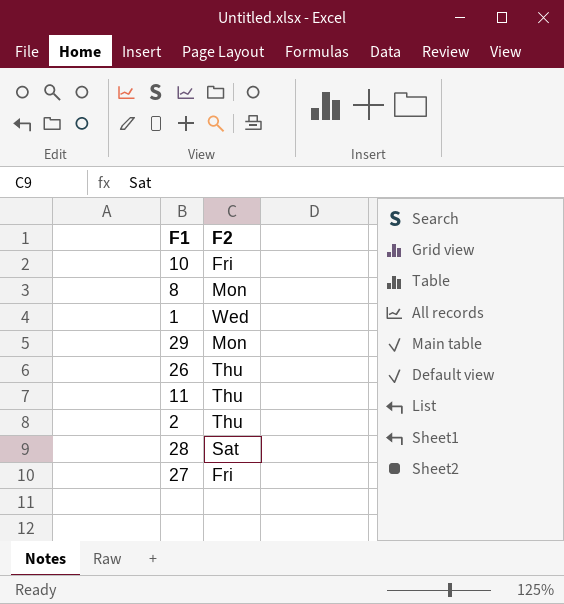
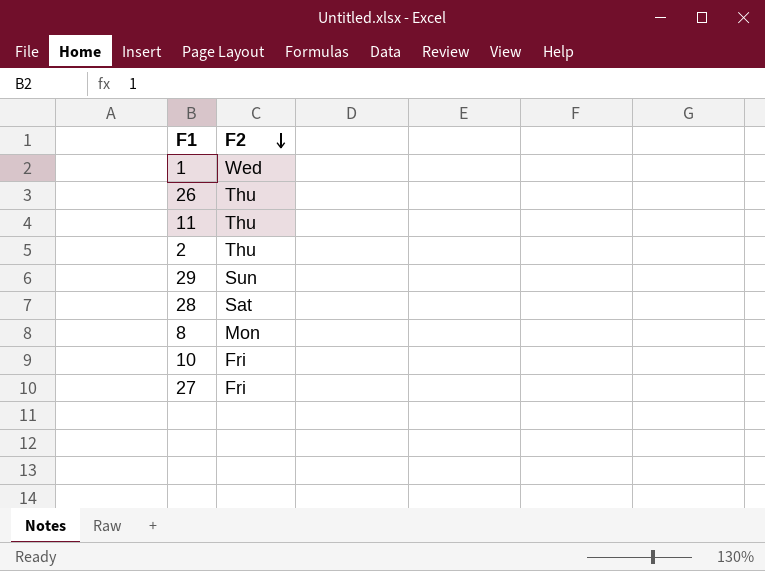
row order: none -> F2 descending
29 | F2: Mon -> Sun

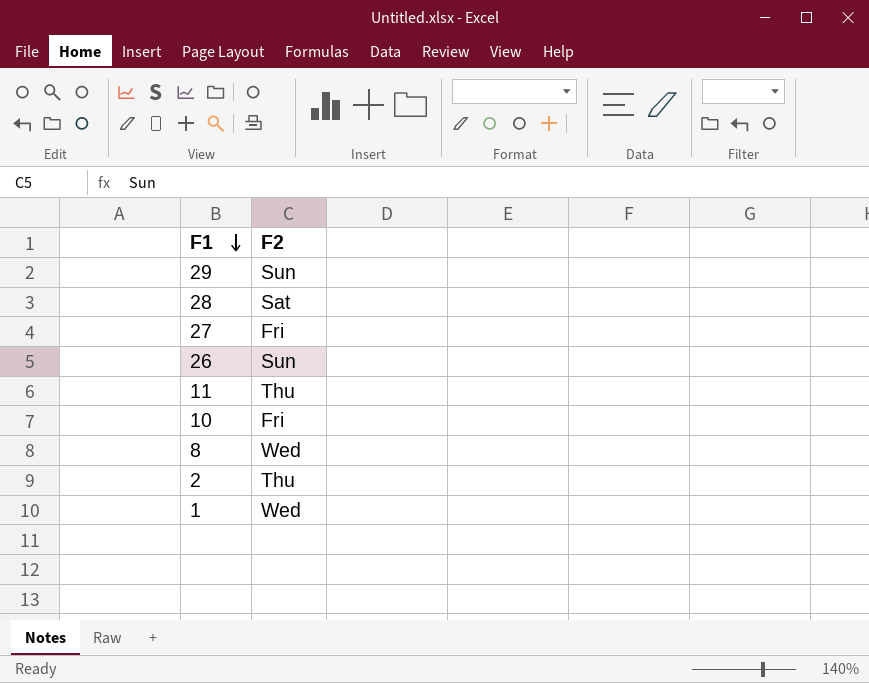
row order: F2 descending -> F1 descending
26 | F2: Thu -> Sun
8 | F2: Mon -> Wed

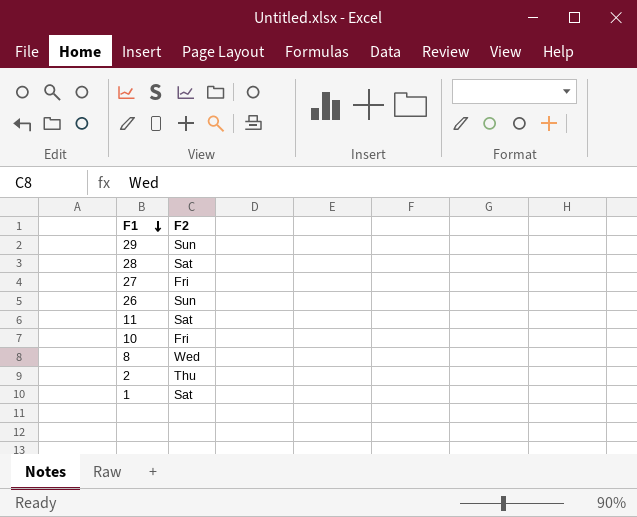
11 | F2: Thu -> Sat
1 | F2: Wed -> Sat

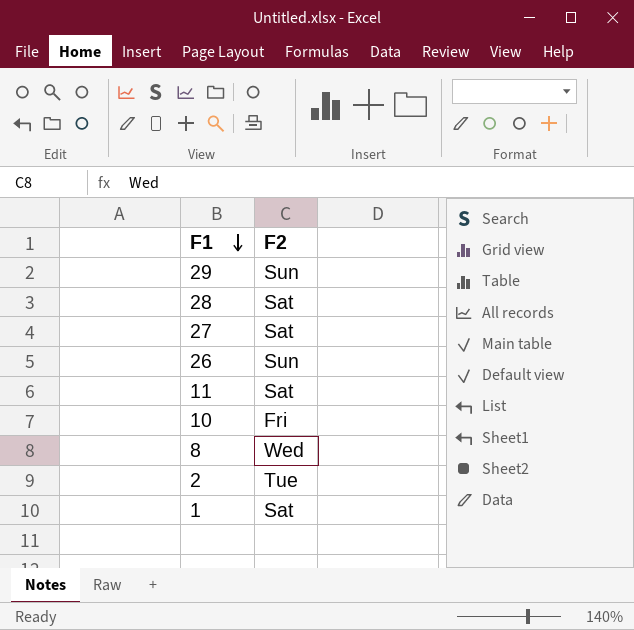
27 | F2: Fri -> Sat
2 | F2: Thu -> Tue

